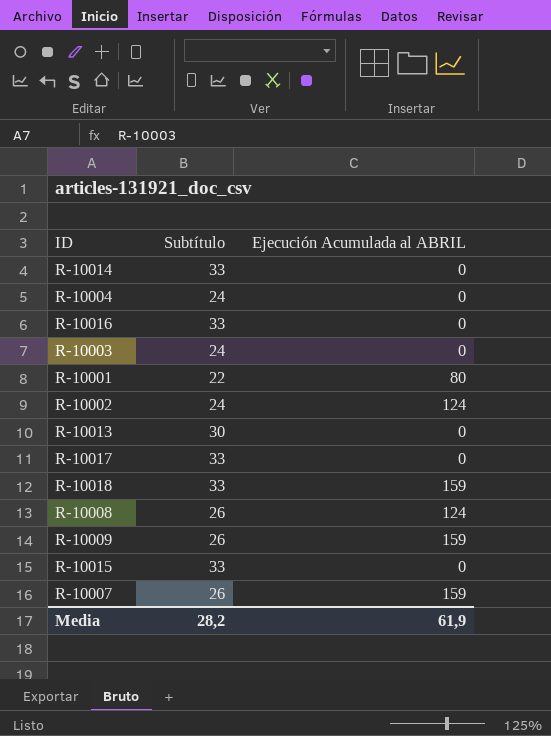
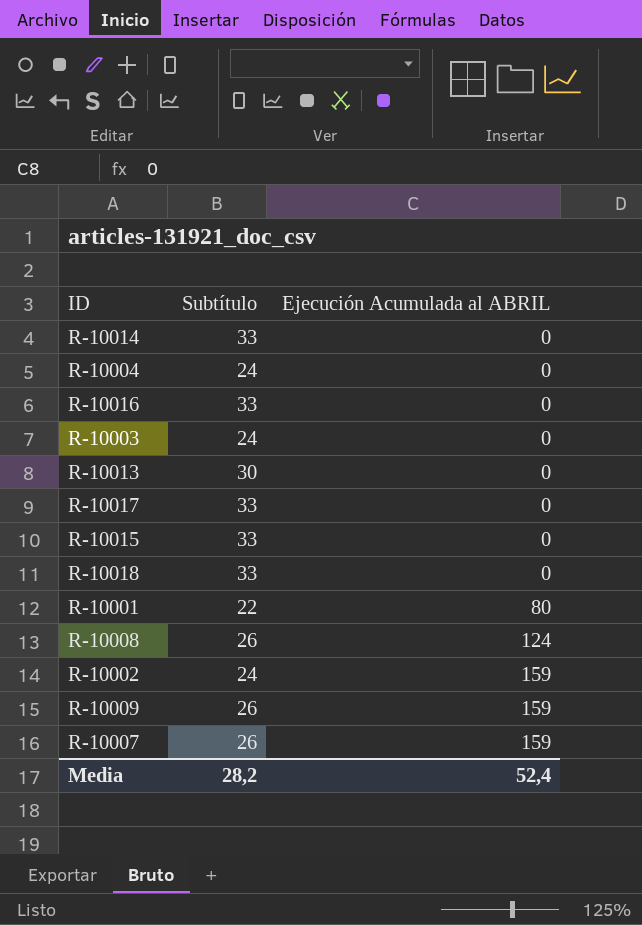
row order: none -> Ejecución Acumulada al ABRIL ascending
R-10018 | Ejecución Acumulada al ABRIL: 159 -> 0
R-10002 | Ejecución Acumulada al ABRIL: 124 -> 159
Media | Ejecución Acumulada al ABRIL: 61,9 -> 52,4

